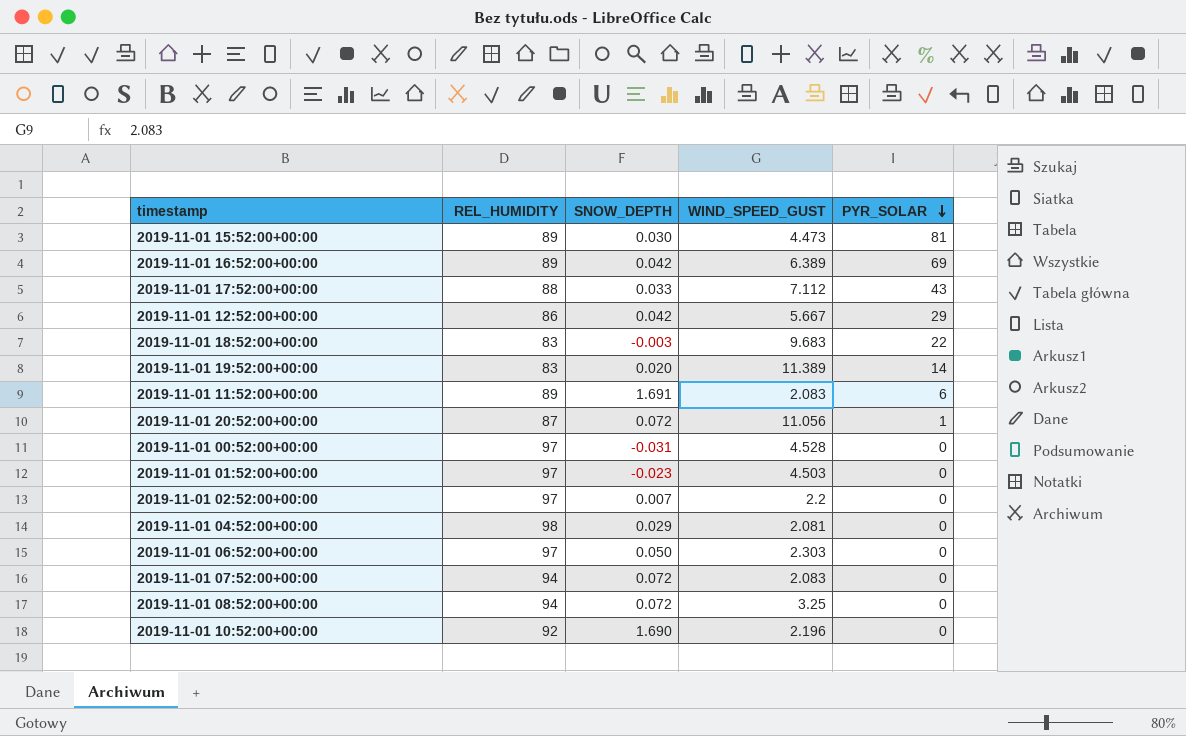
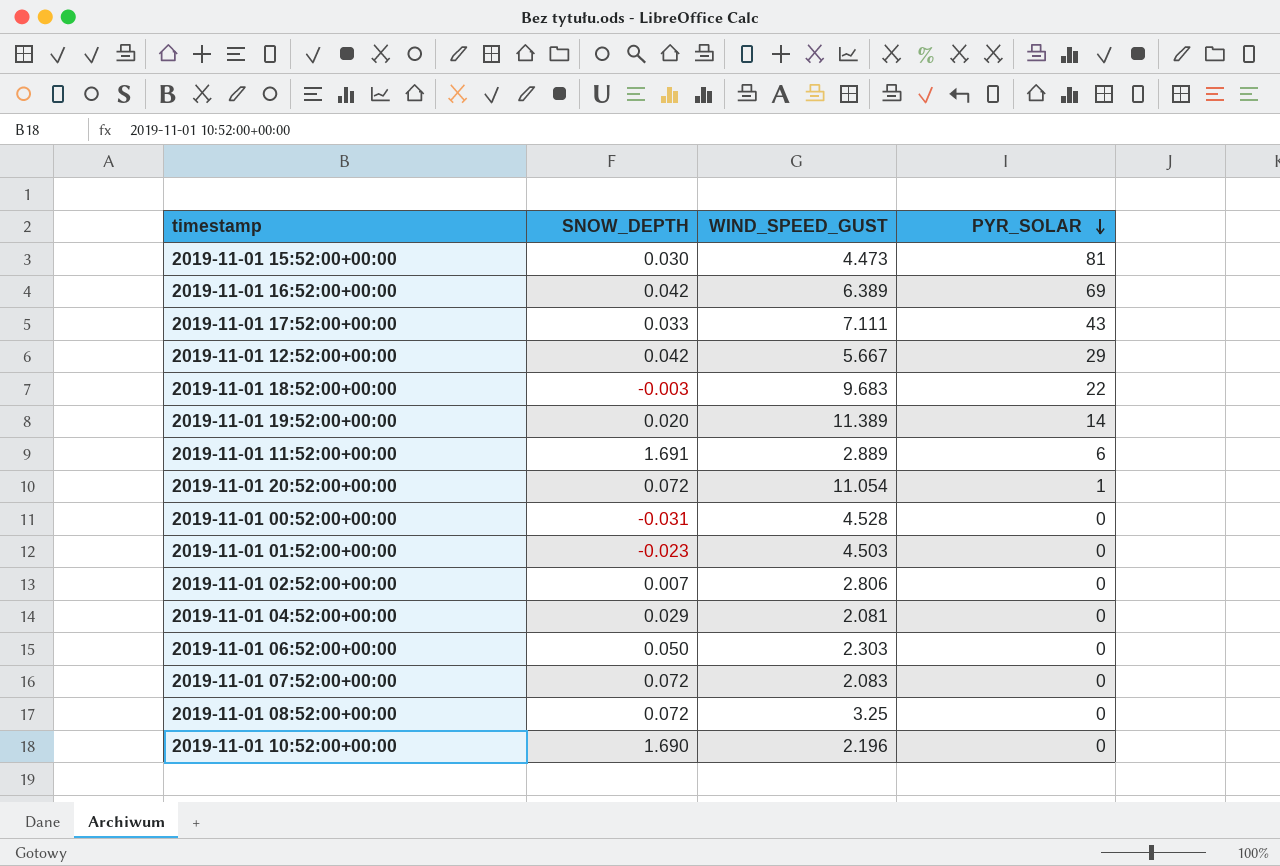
column REL_HUMIDITY | position: 2 -> none
2019-11-01 17:52:00+00:00 | WIND_SPEED_GUST: 7.112 -> 7.111
2019-11-01 11:52:00+00:00 | WIND_SPEED_GUST: 2.083 -> 2.889
2019-11-01 20:52:00+00:00 | WIND_SPEED_GUST: 11.056 -> 11.054
2019-11-01 02:52:00+00:00 | WIND_SPEED_GUST: 2.2 -> 2.806

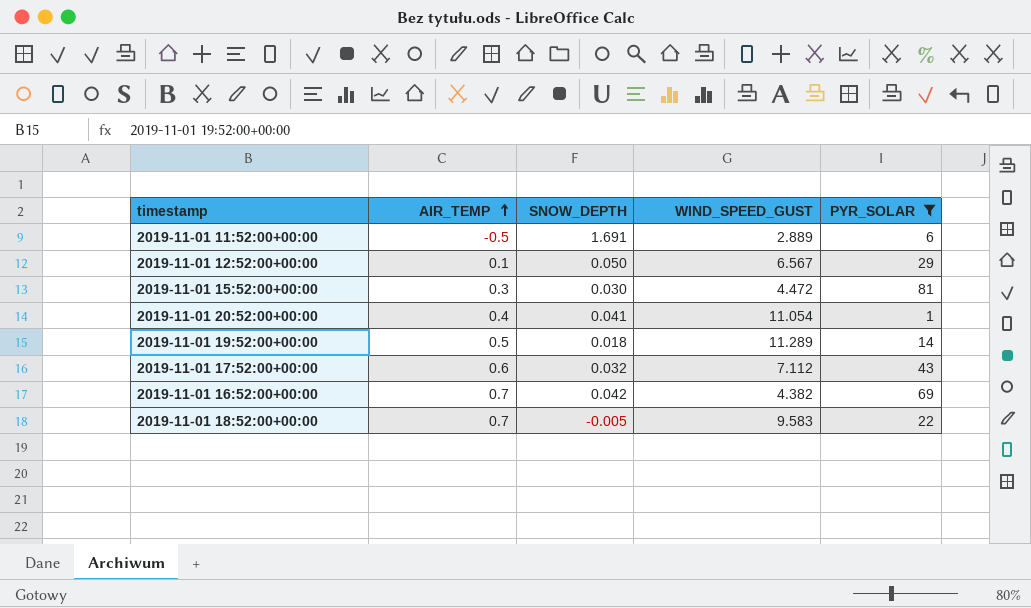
filter: none -> PYR_SOLAR != 0
row order: PYR_SOLAR descending -> AIR_TEMP ascending
column AIR_TEMP | position: none -> 2
2019-11-01 12:52:00+00:00 | SNOW_DEPTH: 0.042 -> 0.050
2019-11-01 12:52:00+00:00 | WIND_SPEED_GUST: 5.667 -> 6.567
2019-11-01 15:52:00+00:00 | WIND_SPEED_GUST: 4.473 -> 4.472
2019-11-01 20:52:00+00:00 | SNOW_DEPTH: 0.072 -> 0.041
2019-11-01 19:52:00+00:00 | SNOW_DEPTH: 0.020 -> 0.018
2019-11-01 19:52:00+00:00 | WIND_SPEED_GUST: 11.389 -> 11.289
2019-11-01 17:52:00+00:00 | SNOW_DEPTH: 0.033 -> 0.032
2019-11-01 17:52:00+00:00 | WIND_SPEED_GUST: 7.111 -> 7.112
2019-11-01 16:52:00+00:00 | WIND_SPEED_GUST: 6.389 -> 4.382
2019-11-01 18:52:00+00:00 | SNOW_DEPTH: -0.003 -> -0.005
2019-11-01 18:52:00+00:00 | WIND_SPEED_GUST: 9.683 -> 9.583

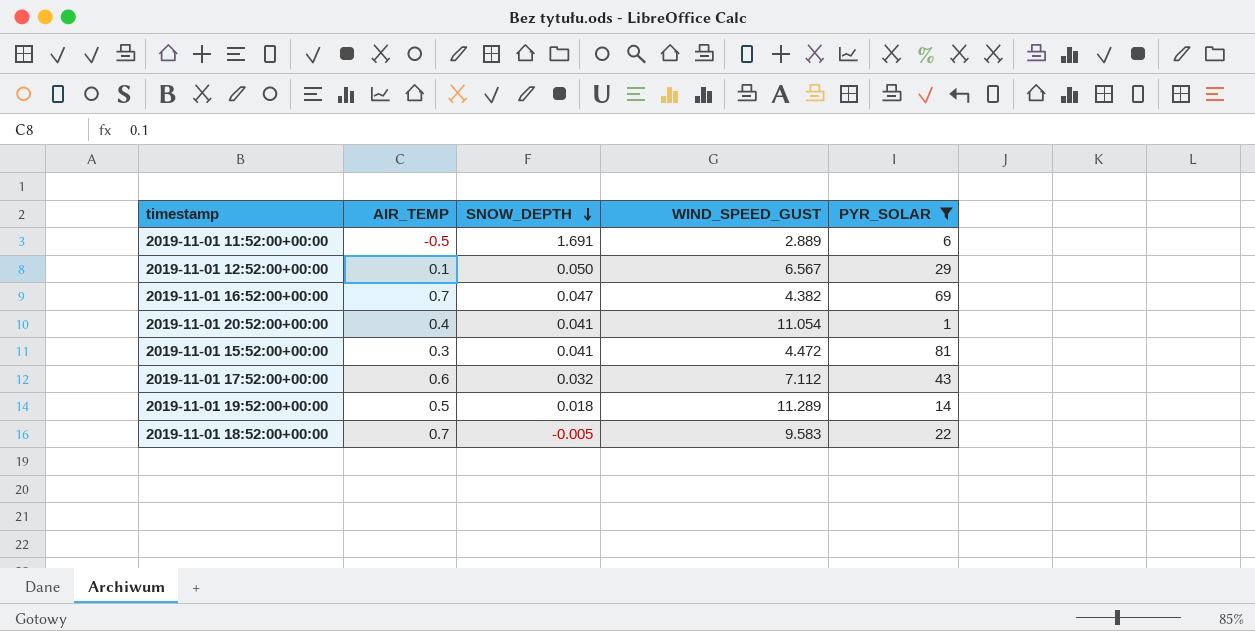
row order: AIR_TEMP ascending -> SNOW_DEPTH descending
2019-11-01 16:52:00+00:00 | SNOW_DEPTH: 0.042 -> 0.047
2019-11-01 15:52:00+00:00 | SNOW_DEPTH: 0.030 -> 0.041

